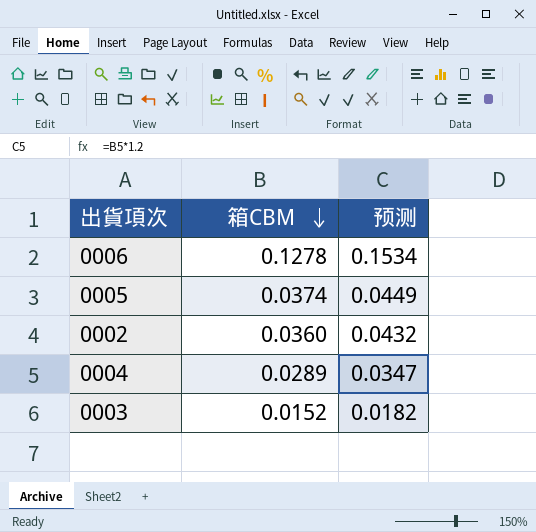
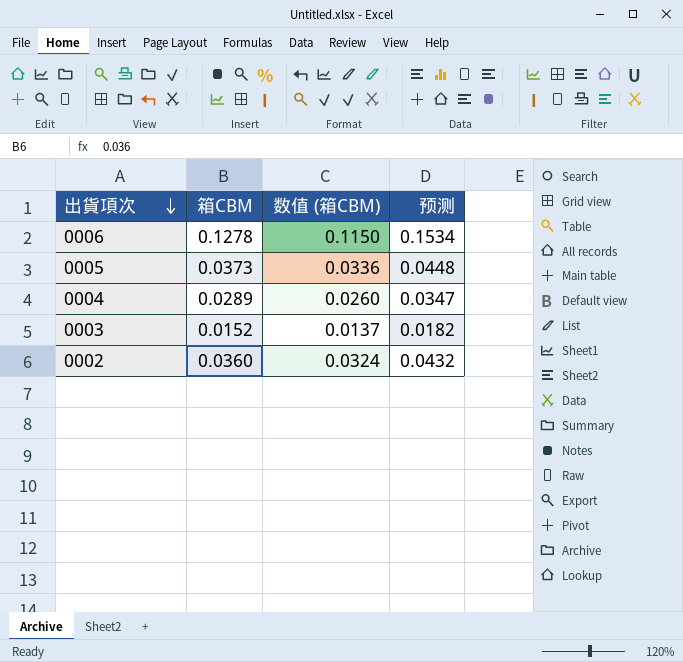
row order: 箱CBM descending -> 出貨項次 descending
column 数值 (箱CBM) | formula: none -> [箱CBM] * 0.9
0005 | 箱CBM: 0.0374 -> 0.0373
0005 | 预测: 0.0449 -> 0.0448

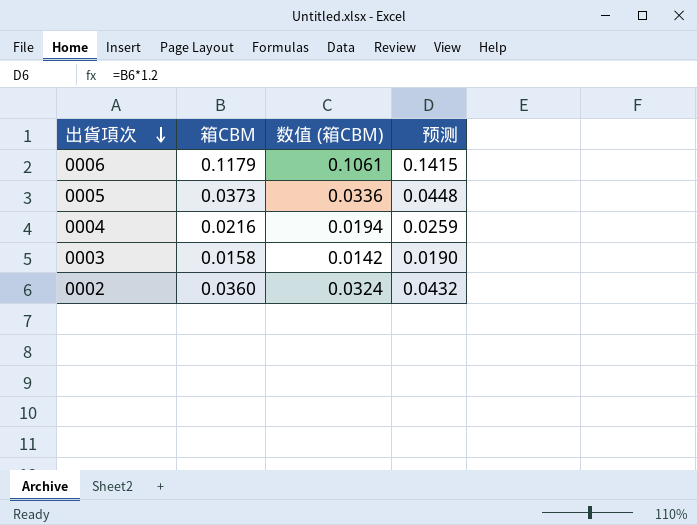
0006 | 箱CBM: 0.1278 -> 0.1179
0006 | 数值 (箱CBM): 0.1150 -> 0.1061
0006 | 预测: 0.1534 -> 0.1415
0004 | 箱CBM: 0.0289 -> 0.0216
0004 | 数值 (箱CBM): 0.0260 -> 0.0194
0004 | 预测: 0.0347 -> 0.0259
0003 | 箱CBM: 0.0152 -> 0.0158
0003 | 数值 (箱CBM): 0.0137 -> 0.0142
0003 | 预测: 0.0182 -> 0.0190

